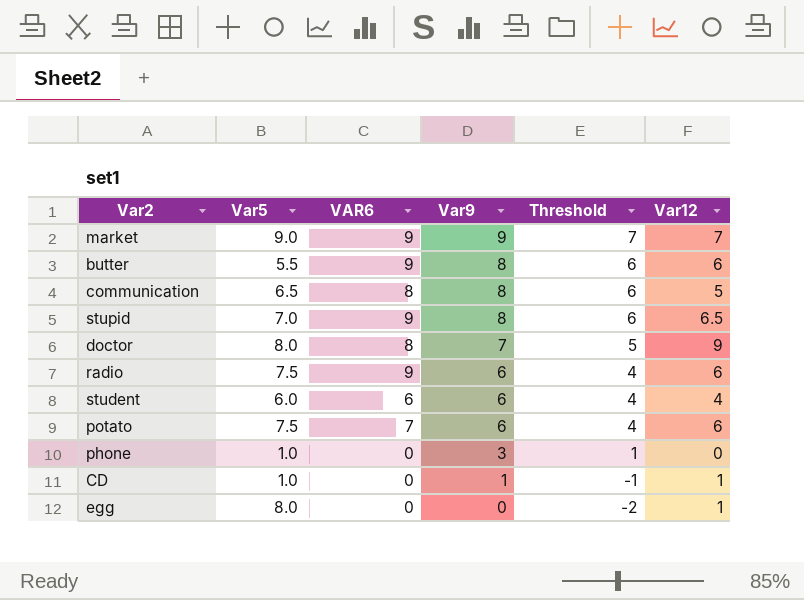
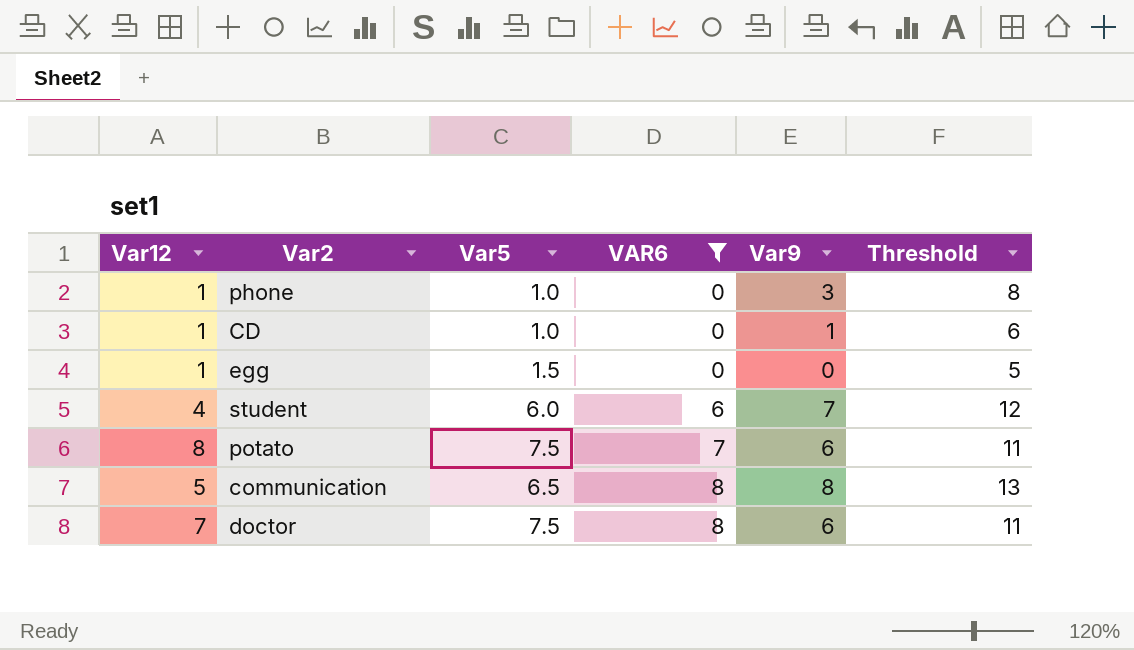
filter: none -> VAR6 != 9
row order: Var9 descending -> VAR6 ascending
column Var12 | position: 6 -> 1
column Threshold | formula: [Var9] - 2 -> [Var9] + 5
phone | Var12: 0 -> 1
egg | Var5: 8.0 -> 1.5
student | Var9: 6 -> 7
potato | Var12: 6 -> 8
doctor | Var12: 9 -> 7
doctor | Var5: 8.0 -> 7.5
doctor | Var9: 7 -> 6

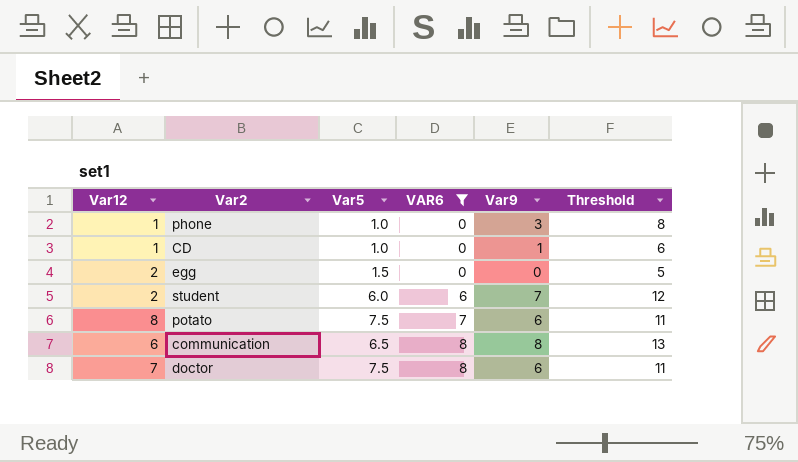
egg | Var12: 1 -> 2
student | Var12: 4 -> 2
communication | Var12: 5 -> 6

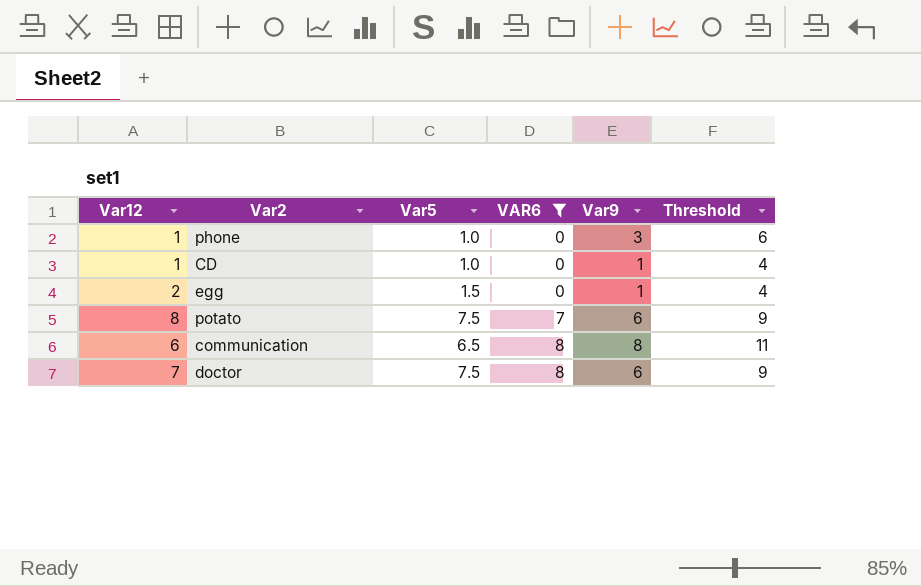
column Threshold | formula: [Var9] + 5 -> [Var9] + 3
row student: 2 | 6.0 | 6 | 7 | 12 -> none
egg | Var9: 0 -> 1

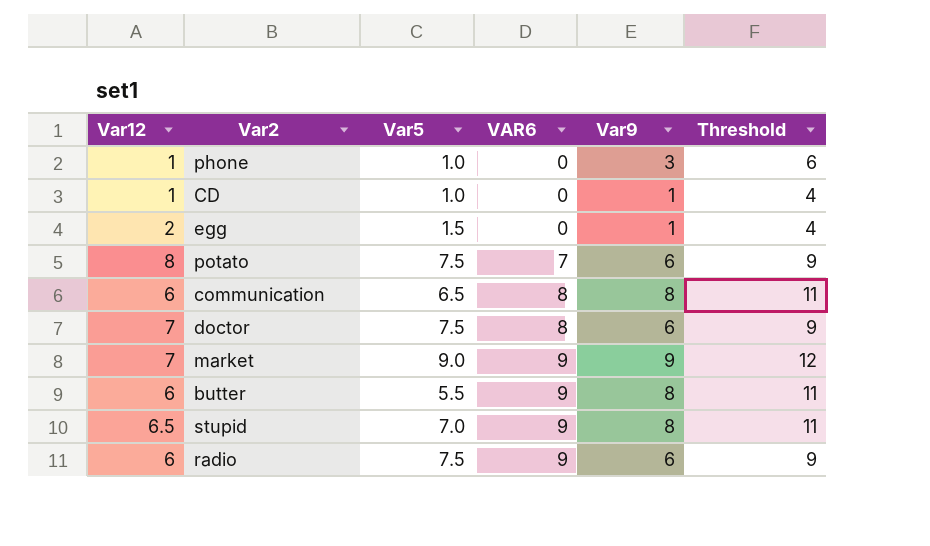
filter: VAR6 != 9 -> none

